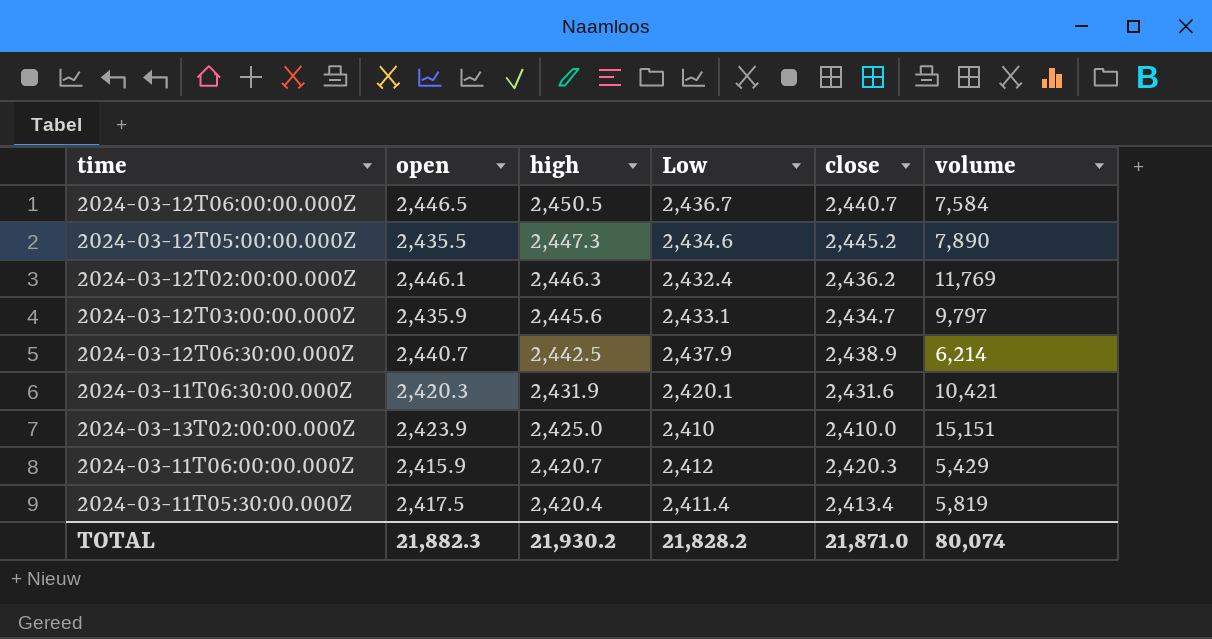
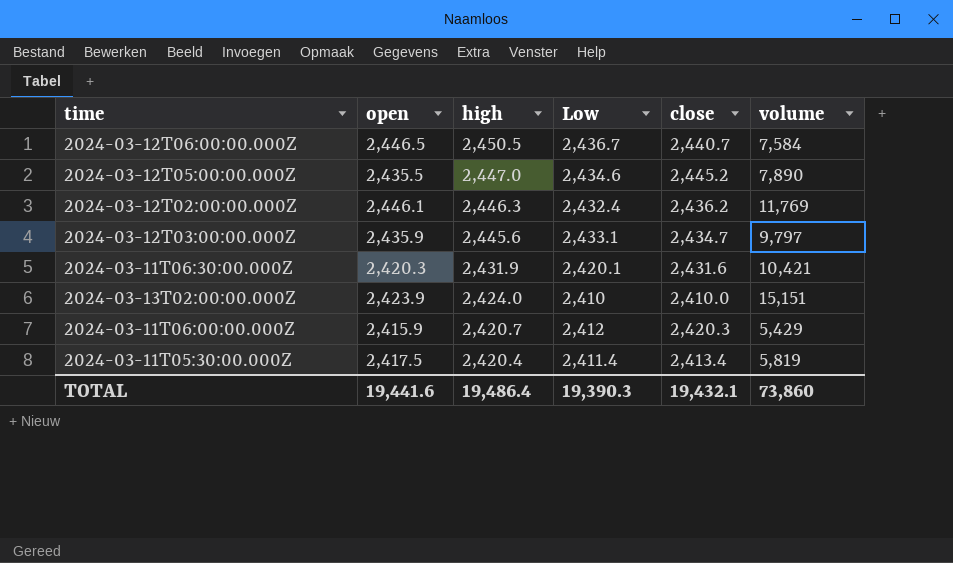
row 2024-03-12T06:30:00.000Z: 2,440.7 | 2,442.5 | 2,437.9 | 2,438.9 | 6,214 -> none
2024-03-12T05:00:00.000Z | high: 2,447.3 -> 2,447.0
2024-03-13T02:00:00.000Z | high: 2,425.0 -> 2,424.0
TOTAL | open: 21,882.3 -> 19,441.6
TOTAL | high: 21,930.2 -> 19,486.4
TOTAL | Low: 21,828.2 -> 19,390.3
TOTAL | close: 21,871.0 -> 19,432.1
TOTAL | volume: 80,074 -> 73,860

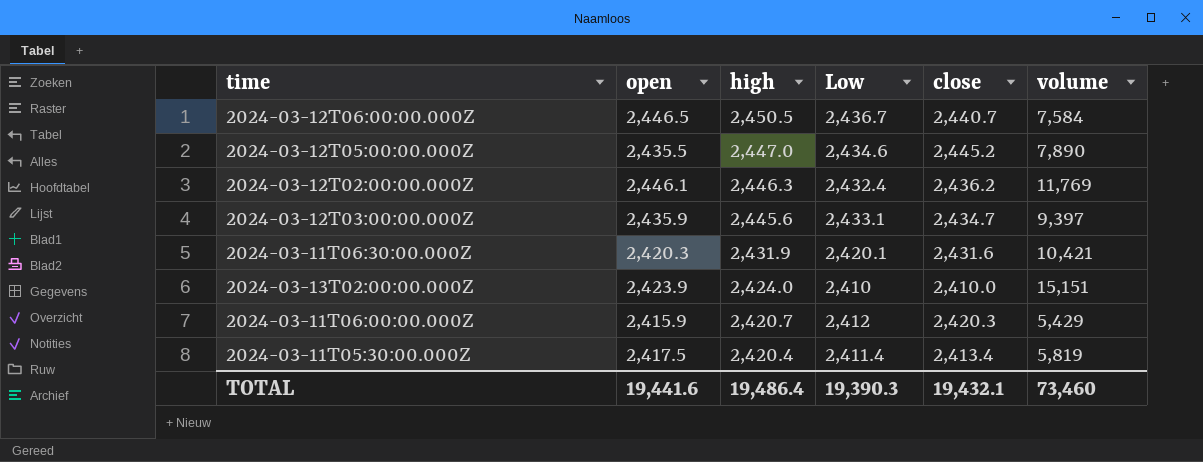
2024-03-12T03:00:00.000Z | volume: 9,797 -> 9,397
TOTAL | volume: 73,860 -> 73,460

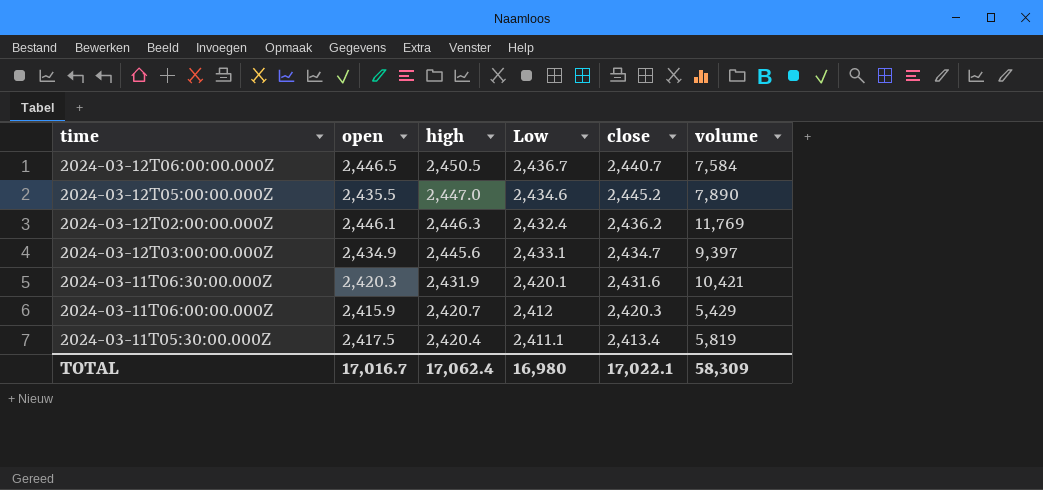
row 2024-03-13T02:00:00.000Z: 2,423.9 | 2,424.0 | 2,410 | 2,410.0 | 15,151 -> none
2024-03-12T03:00:00.000Z | open: 2,435.9 -> 2,434.9
2024-03-11T05:30:00.000Z | Low: 2,411.4 -> 2,411.1
TOTAL | open: 19,441.6 -> 17,016.7
TOTAL | high: 19,486.4 -> 17,062.4
TOTAL | Low: 19,390.3 -> 16,980
TOTAL | close: 19,432.1 -> 17,022.1
TOTAL | volume: 73,460 -> 58,309

